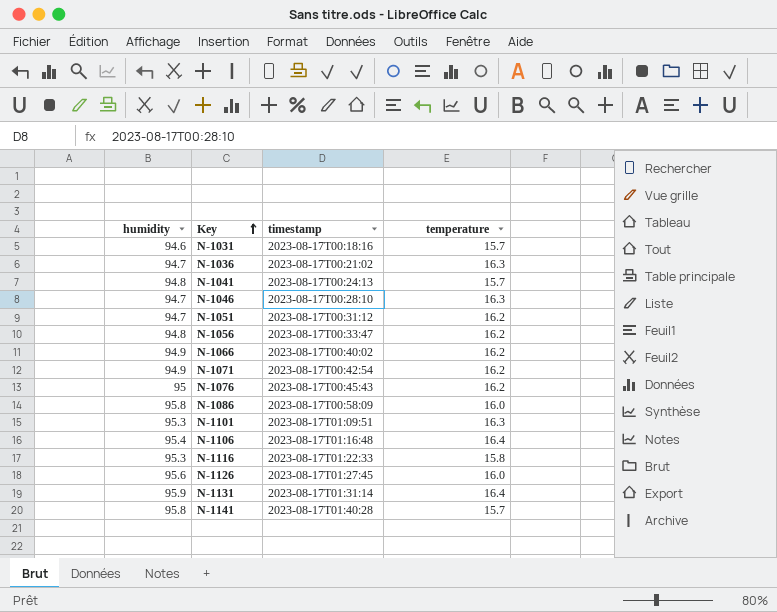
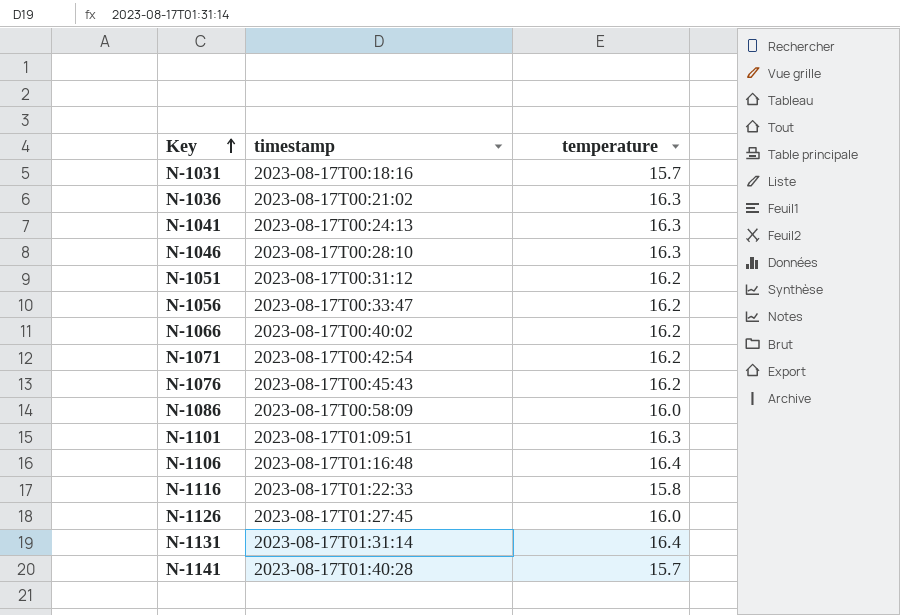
column humidity | position: 1 -> none
N-1041 | temperature: 15.7 -> 16.3

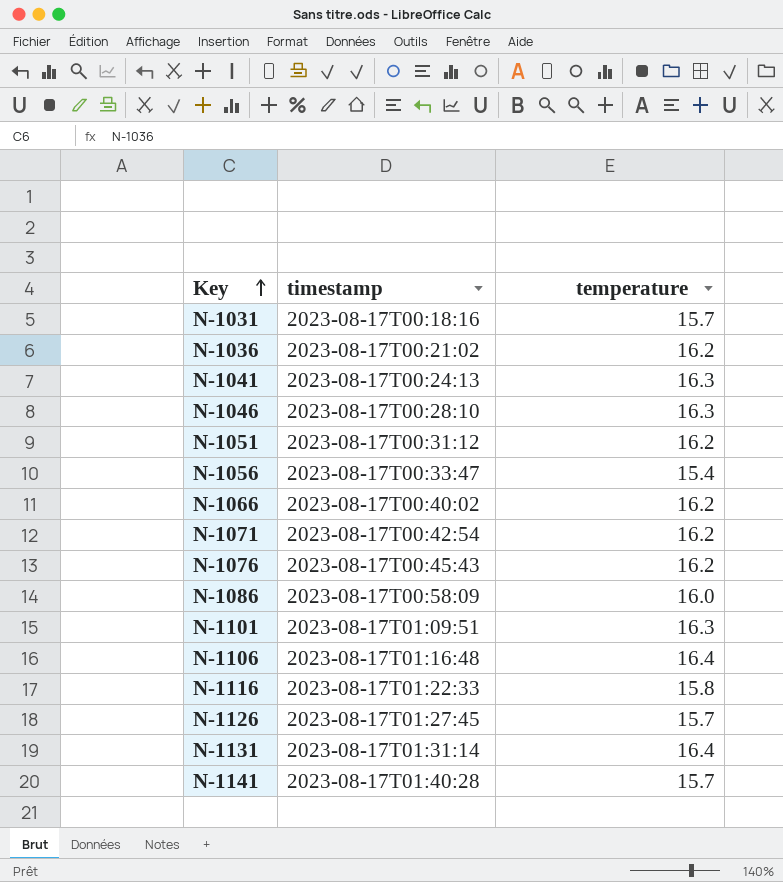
N-1036 | temperature: 16.3 -> 16.2
N-1056 | temperature: 16.2 -> 15.4
N-1126 | temperature: 16.0 -> 15.7

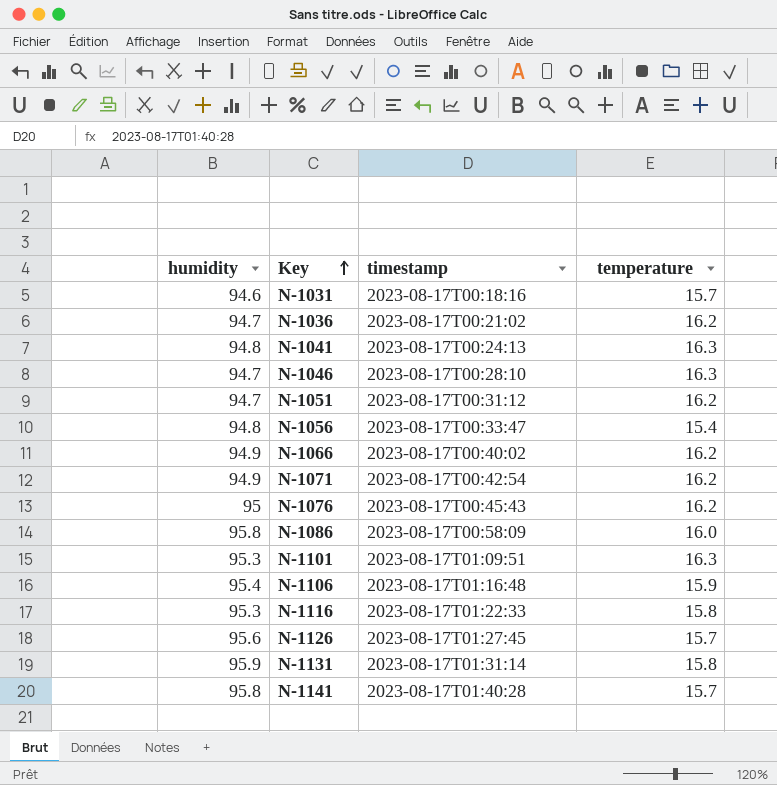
column humidity | position: none -> 1
N-1106 | temperature: 16.4 -> 15.9
N-1131 | temperature: 16.4 -> 15.8

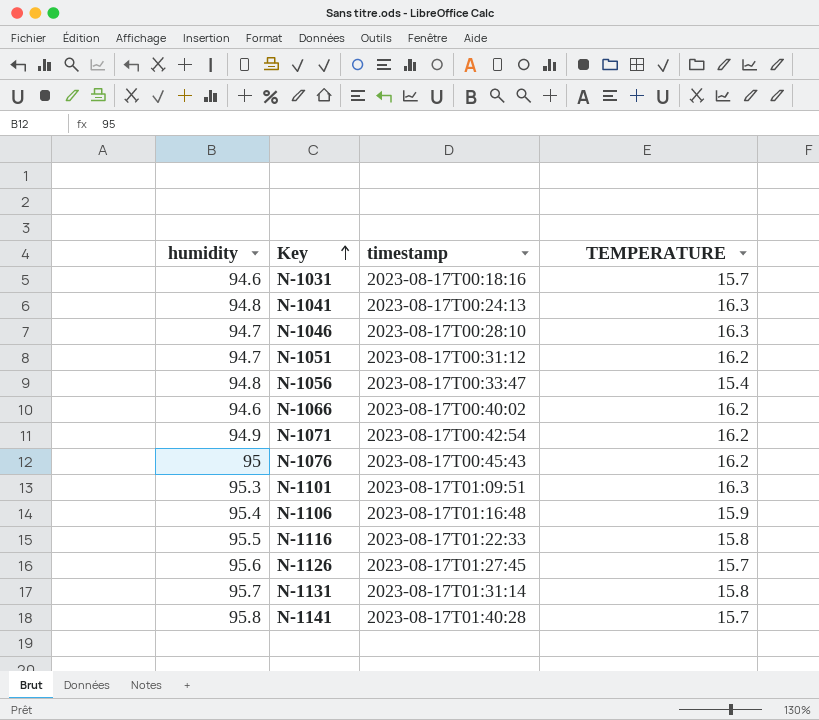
column name: temperature -> TEMPERATURE
row N-1036: 94.7 | 2023-08-17T00:21:02 | 16.2 -> none
row N-1086: 95.8 | 2023-08-17T00:58:09 | 16.0 -> none
N-1066 | humidity: 94.9 -> 94.6
N-1116 | humidity: 95.3 -> 95.5
N-1131 | humidity: 95.9 -> 95.7

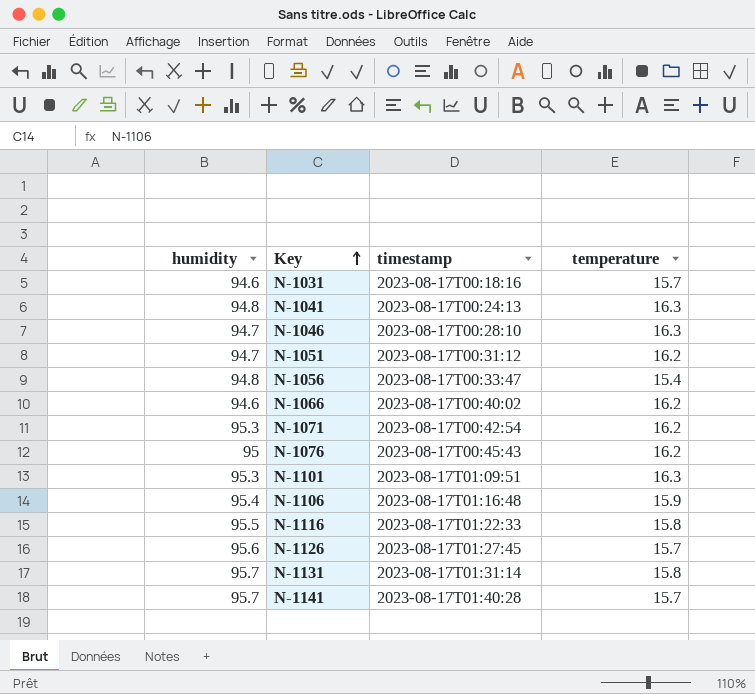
column name: TEMPERATURE -> temperature
N-1071 | humidity: 94.9 -> 95.3
N-1141 | humidity: 95.8 -> 95.7

